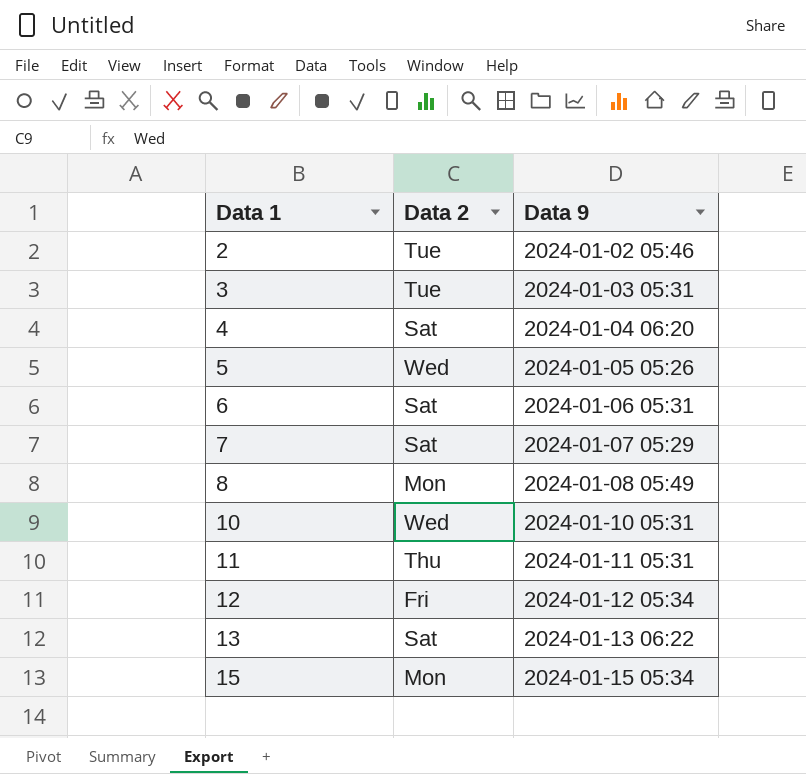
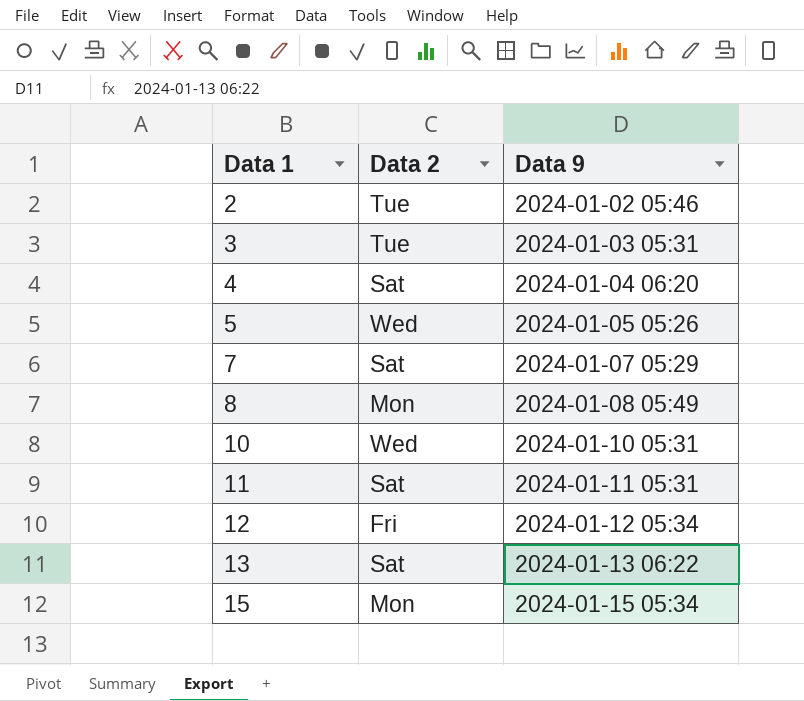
row 6: Sat | 2024-01-06 05:31 -> none
11 | Data 2: Thu -> Sat

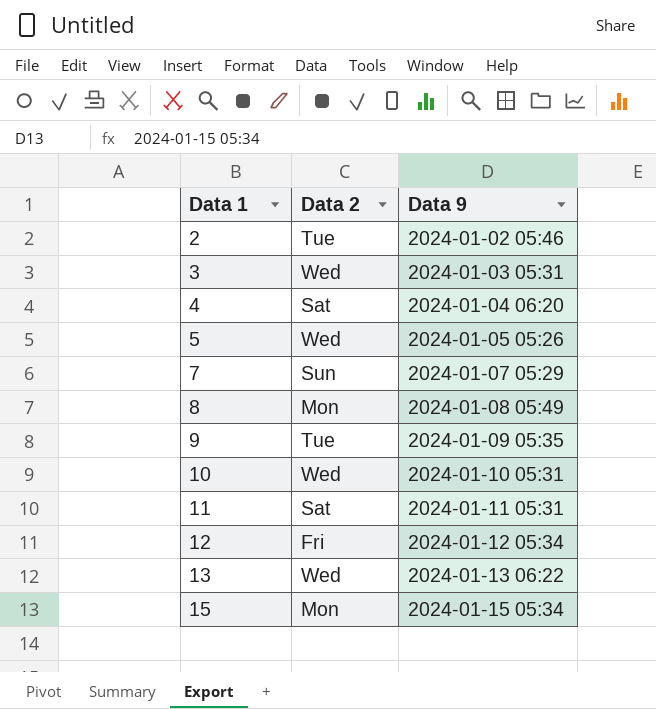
3 | Data 2: Tue -> Wed
7 | Data 2: Sat -> Sun
row 9: none -> Tue | 2024-01-09 05:35
13 | Data 2: Sat -> Wed

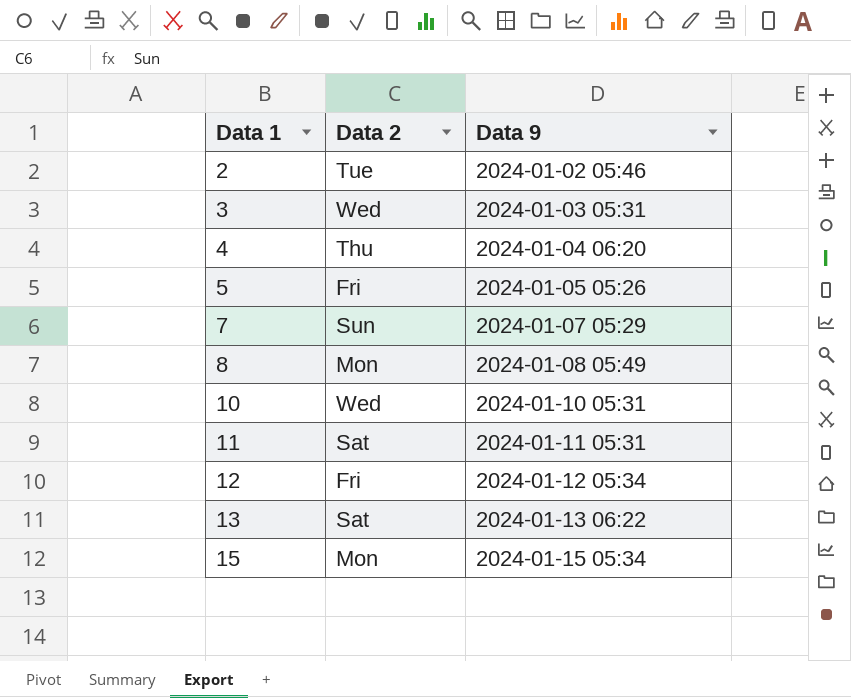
row 9: Tue | 2024-01-09 05:35 -> none
4 | Data 2: Sat -> Thu
5 | Data 2: Wed -> Fri
13 | Data 2: Wed -> Sat

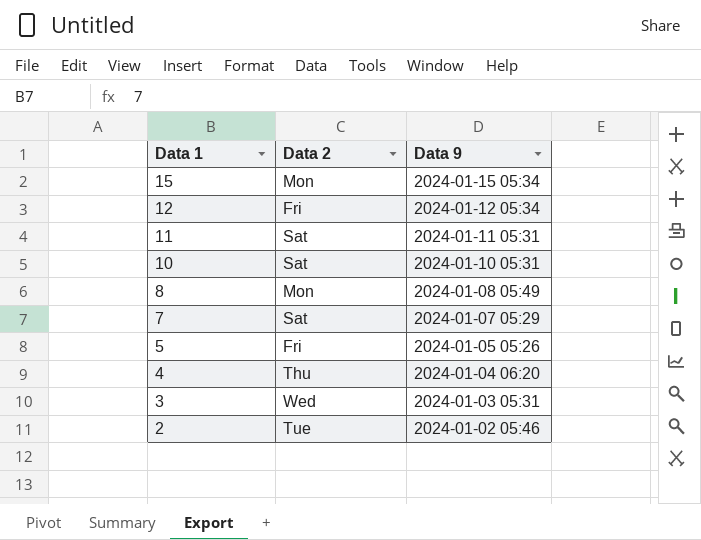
row order: Data 1 ascending -> Data 1 descending
row 13: Sat | 2024-01-13 06:22 -> none
10 | Data 2: Wed -> Sat
7 | Data 2: Sun -> Sat

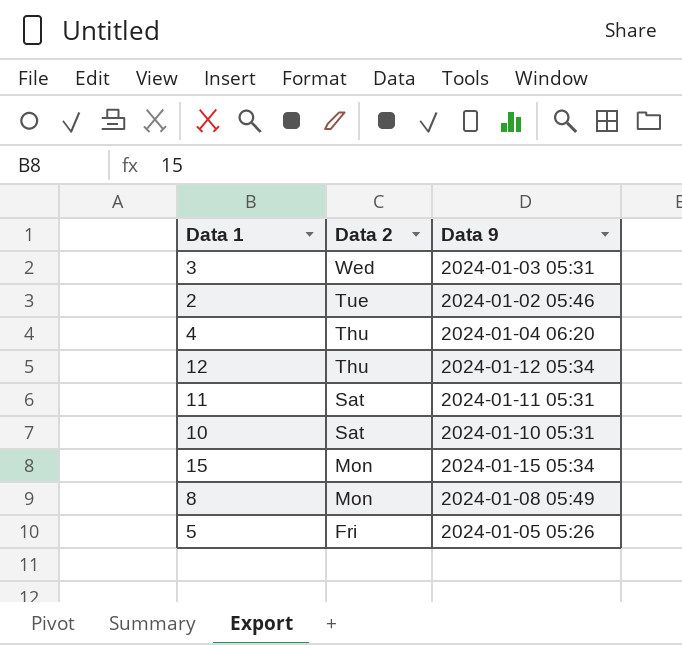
row order: Data 1 descending -> Data 2 descending
row 7: Sat | 2024-01-07 05:29 -> none
12 | Data 2: Fri -> Thu

